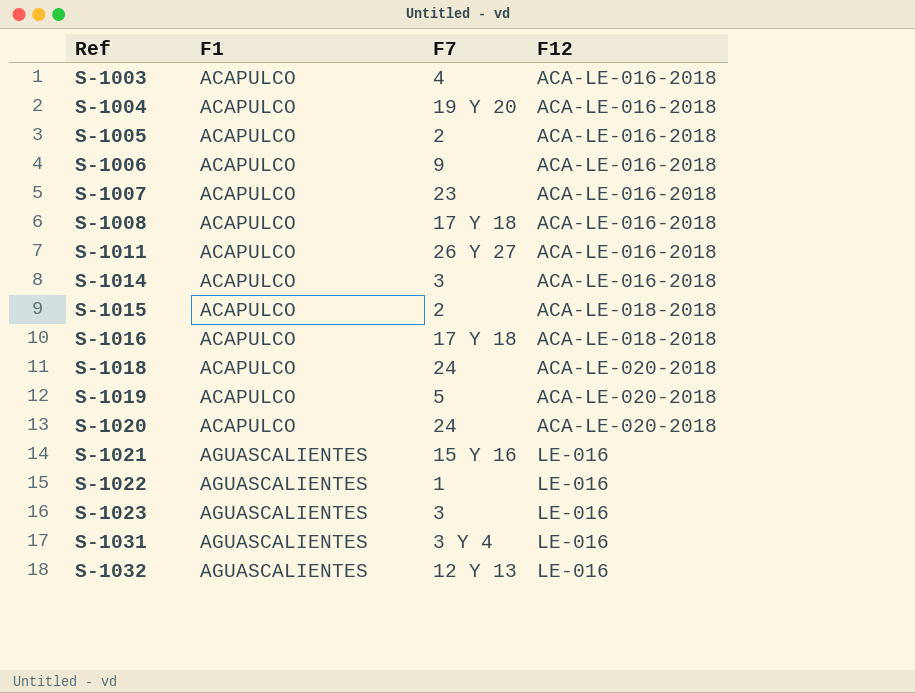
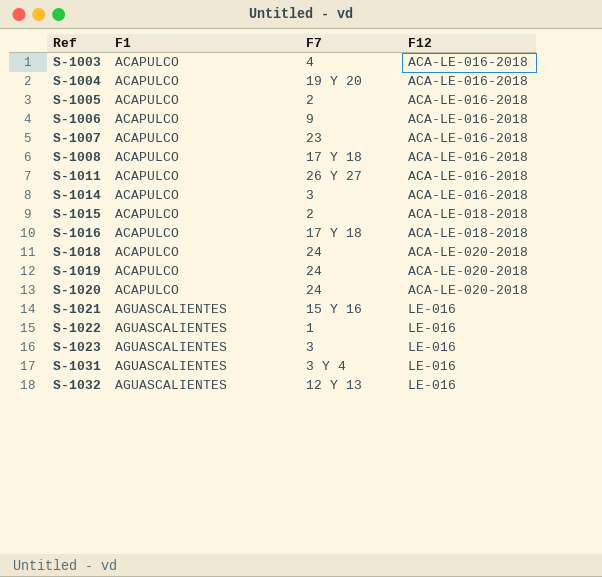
S-1019 | F7: 5 -> 24

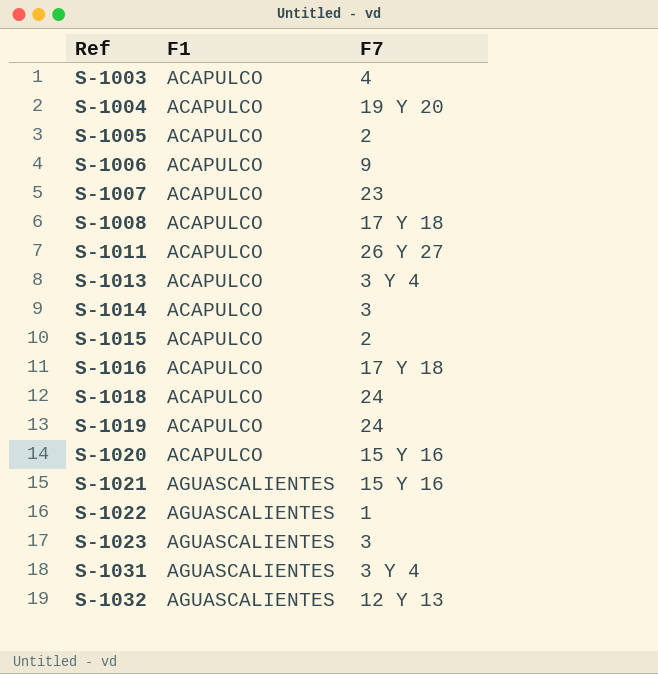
column F12 | position: 4 -> none
row S-1013: none -> ACAPULCO | 3 Y 4
S-1020 | F7: 24 -> 15 Y 16

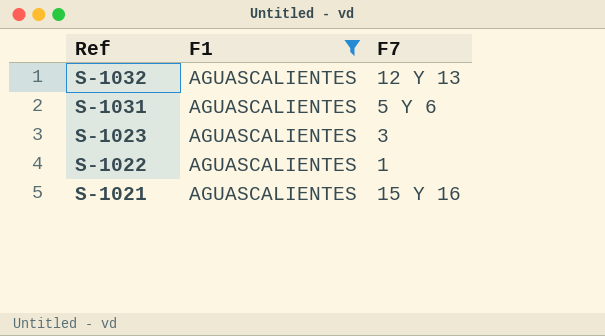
filter: none -> F1 = AGUASCALIENTES
row order: Ref ascending -> Ref descending
S-1031 | F7: 3 Y 4 -> 5 Y 6

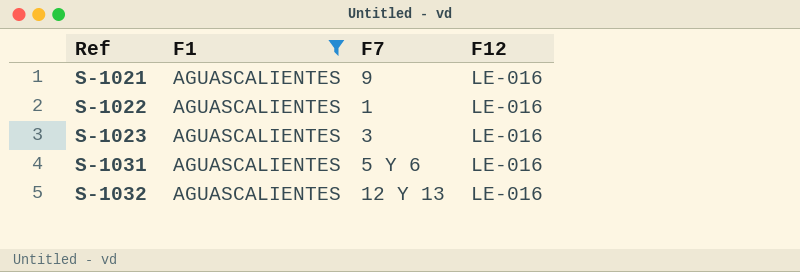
row order: Ref descending -> Ref ascending
column F12 | position: none -> 4
S-1021 | F7: 15 Y 16 -> 9

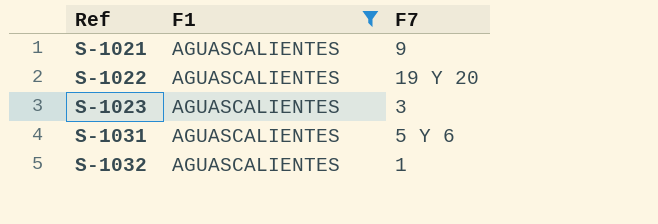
column F12 | position: 4 -> none
S-1022 | F7: 1 -> 19 Y 20
S-1032 | F7: 12 Y 13 -> 1

